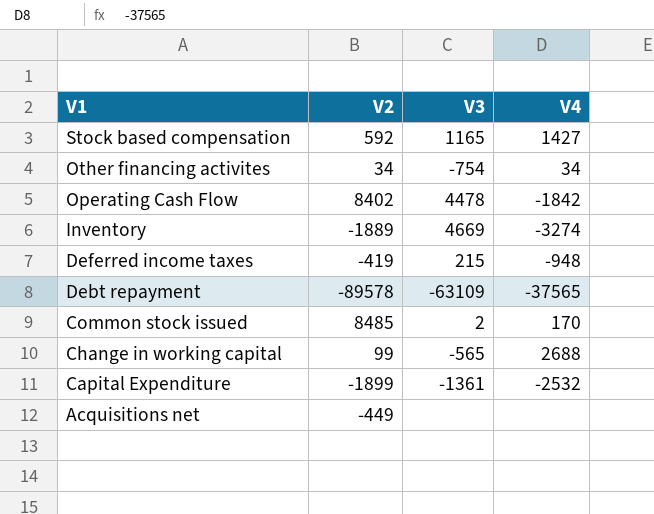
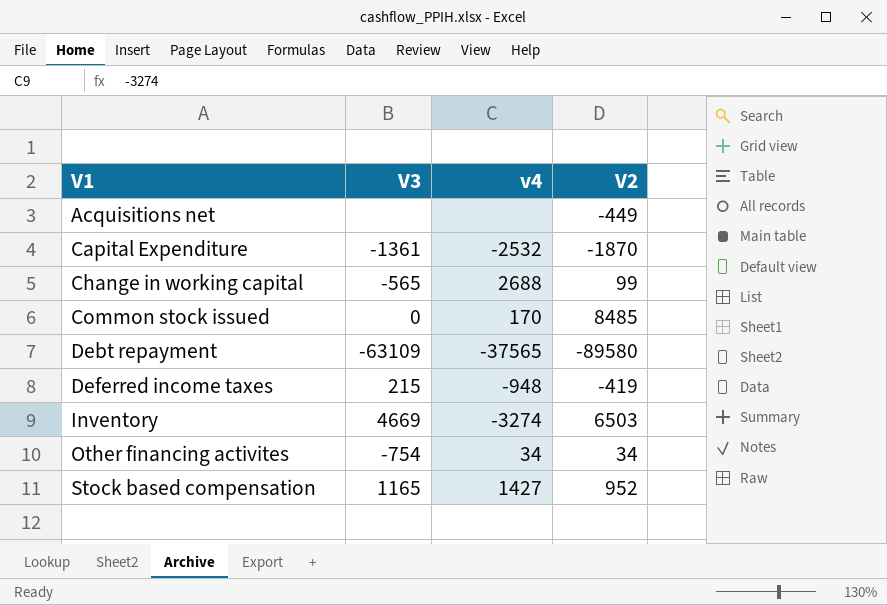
row order: V1 descending -> V1 ascending
column name: V4 -> v4
column V2 | position: 2 -> 4
row Operating Cash Flow: 8402 | 4478 | -1842 -> none
Capital Expenditure | V2: -1899 -> -1870
Common stock issued | V3: 2 -> 0
Debt repayment | V2: -89578 -> -89580
Inventory | V2: -1889 -> 6503
Stock based compensation | V2: 592 -> 952

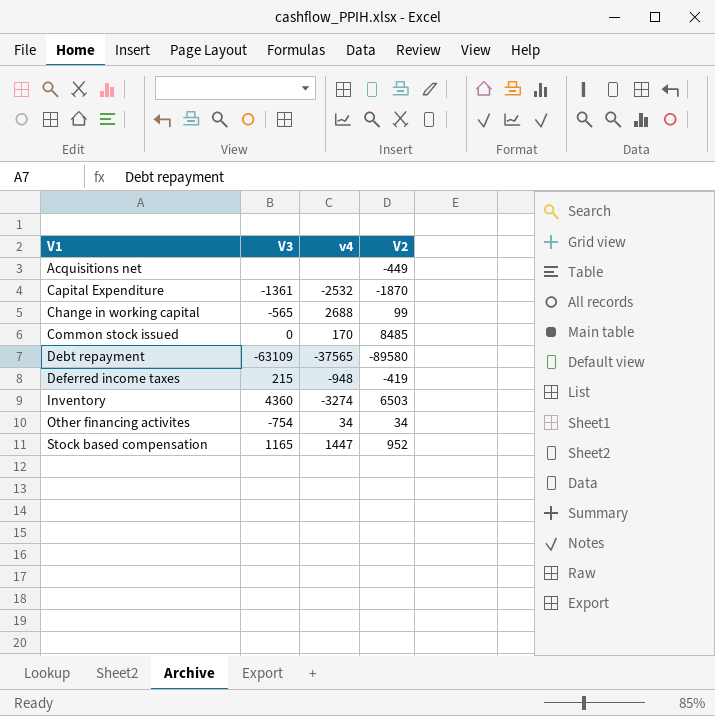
Inventory | V3: 4669 -> 4360
Stock based compensation | v4: 1427 -> 1447

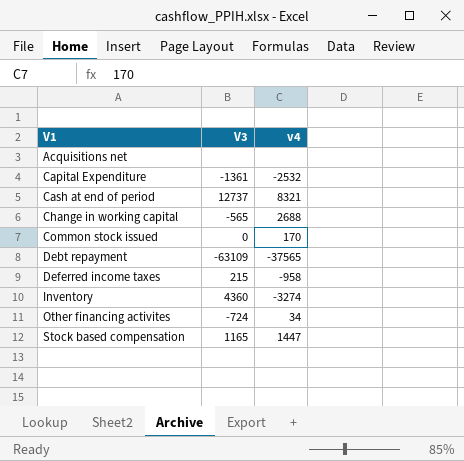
column V2 | position: 4 -> none
row Cash at end of period: none -> 12737 | 8321
Deferred income taxes | v4: -948 -> -958
Other financing activites | V3: -754 -> -724

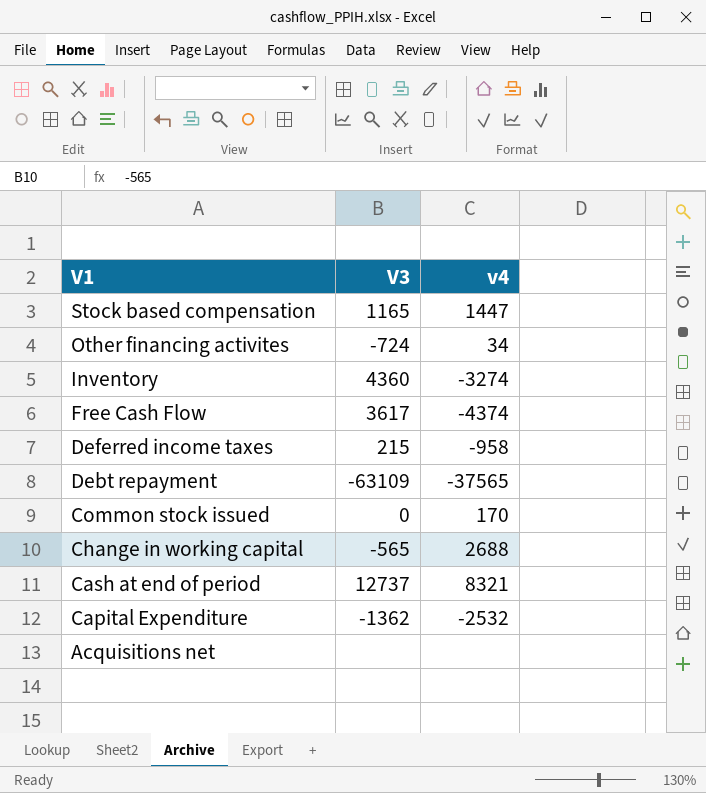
row order: V1 ascending -> V1 descending
row Free Cash Flow: none -> 3617 | -4374
Capital Expenditure | V3: -1361 -> -1362

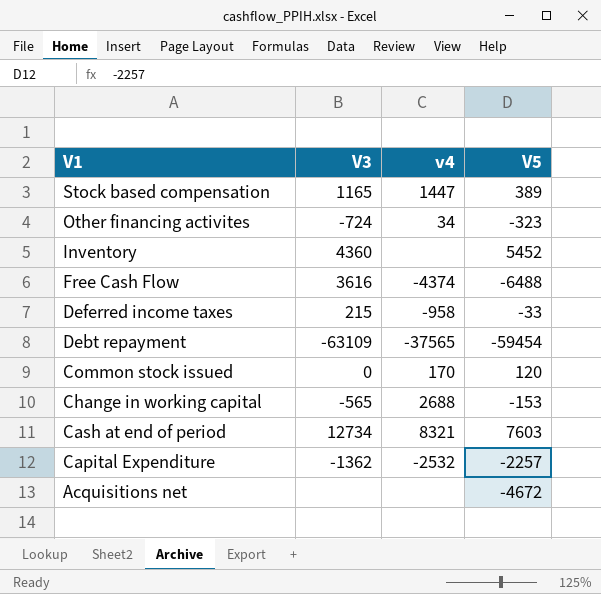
column V5 | position: none -> 4
Inventory | v4: -3274 -> none
Free Cash Flow | V3: 3617 -> 3616
Cash at end of period | V3: 12737 -> 12734

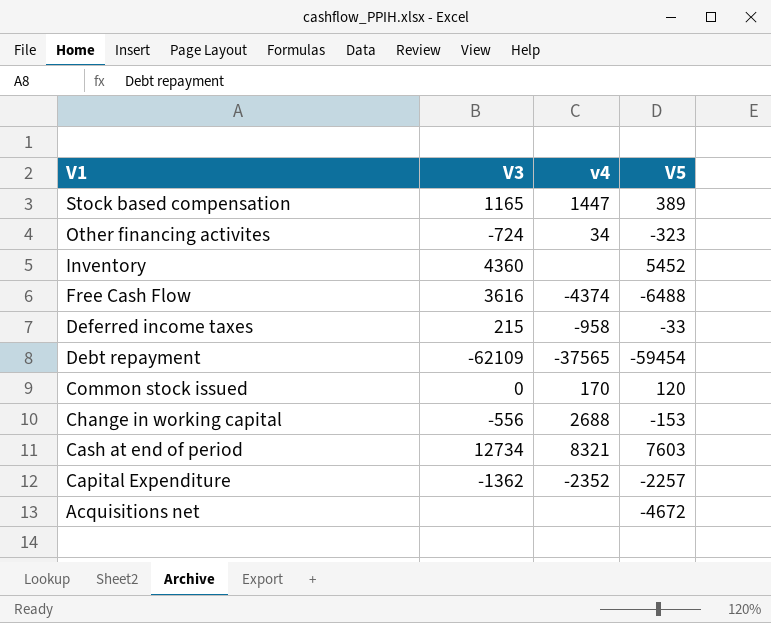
Debt repayment | V3: -63109 -> -62109
Change in working capital | V3: -565 -> -556
Capital Expenditure | v4: -2532 -> -2352

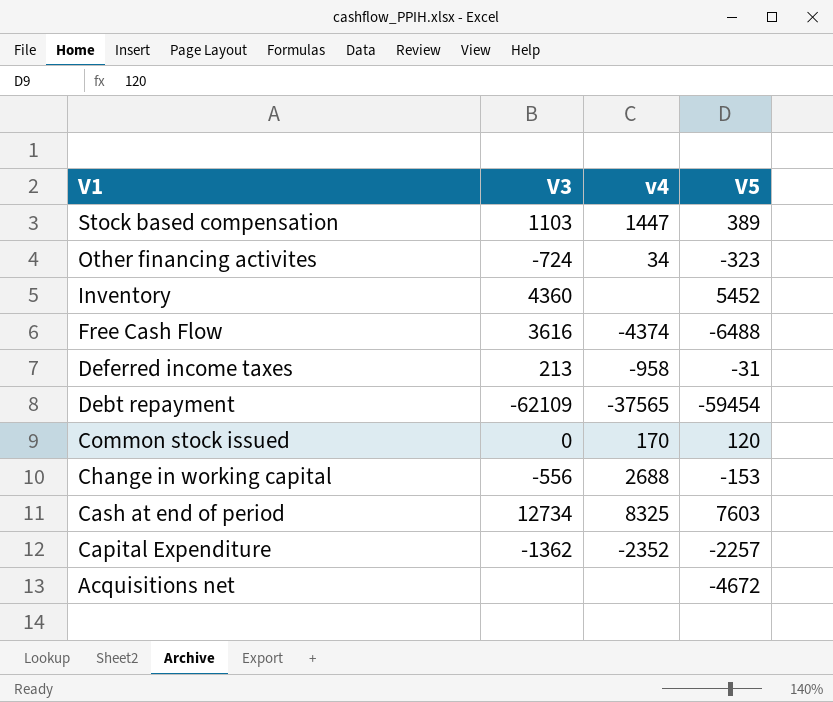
Stock based compensation | V3: 1165 -> 1103
Deferred income taxes | V3: 215 -> 213
Deferred income taxes | V5: -33 -> -31
Cash at end of period | v4: 8321 -> 8325

